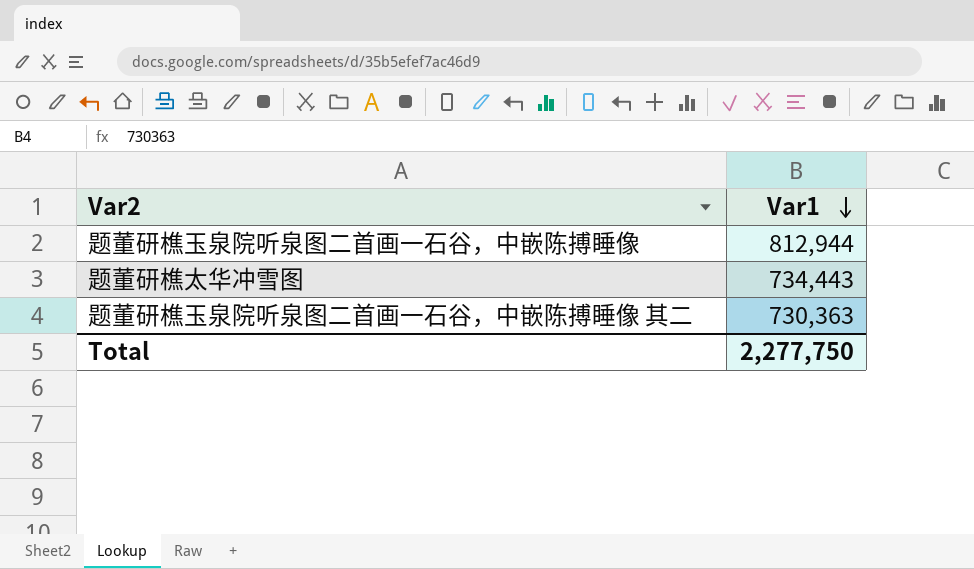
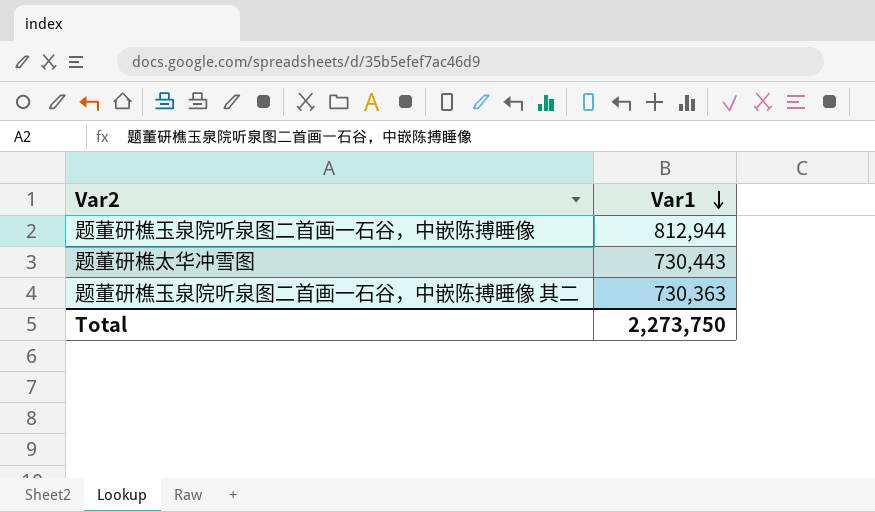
题董研樵太华冲雪图 | Var1: 734,443 -> 730,443
Total | Var1: 2,277,750 -> 2,273,750

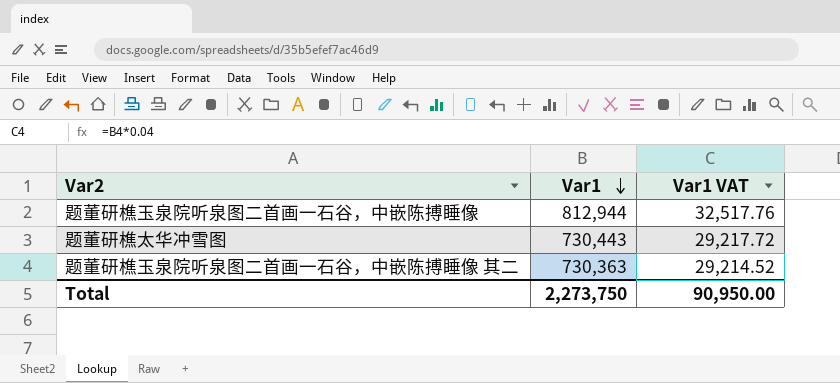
column Var1 VAT | formula: none -> [Var1] * 0.04

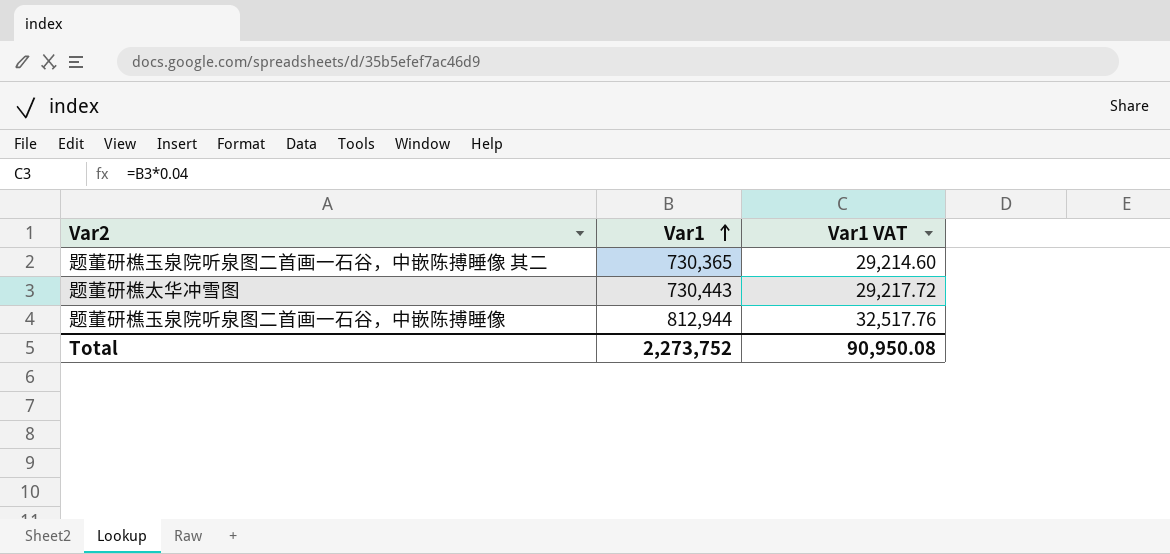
row order: Var1 descending -> Var1 ascending
题董研樵玉泉院听泉图二首画一石谷，中嵌陈搏睡像 其二 | Var1: 730,363 -> 730,365
题董研樵玉泉院听泉图二首画一石谷，中嵌陈搏睡像 其二 | Var1 VAT: 29,214.52 -> 29,214.60
Total | Var1: 2,273,750 -> 2,273,752
Total | Var1 VAT: 90,950.00 -> 90,950.08

